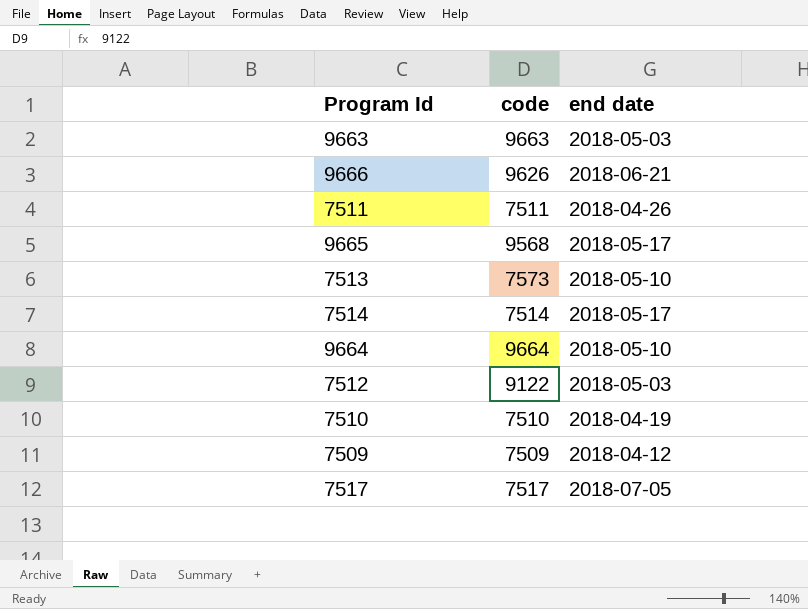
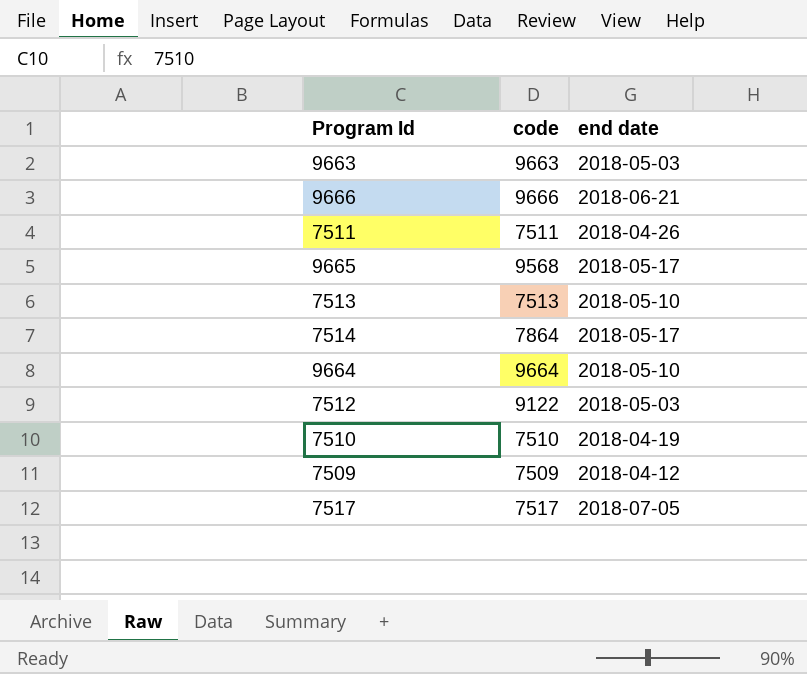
9666 | code: 9626 -> 9666
7513 | code: 7573 -> 7513
7514 | code: 7514 -> 7864

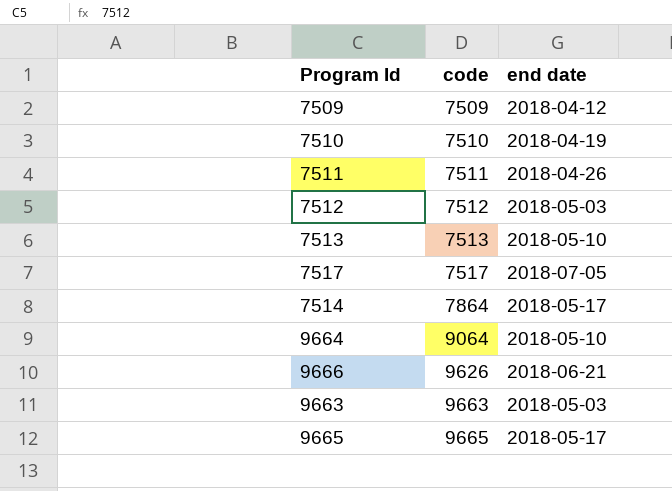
row order: none -> code ascending
7512 | code: 9122 -> 7512
9664 | code: 9664 -> 9064
9666 | code: 9666 -> 9626
9665 | code: 9568 -> 9665

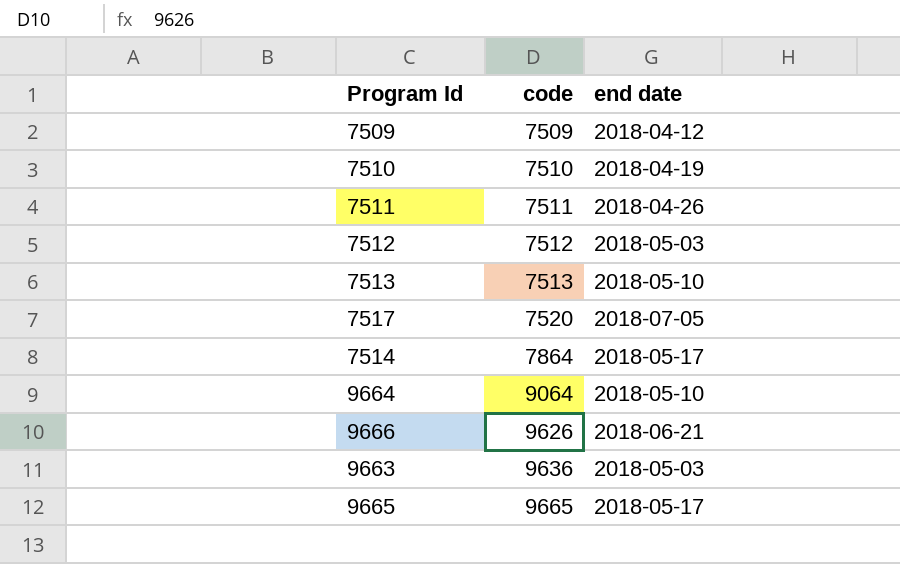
7517 | code: 7517 -> 7520
9663 | code: 9663 -> 9636

